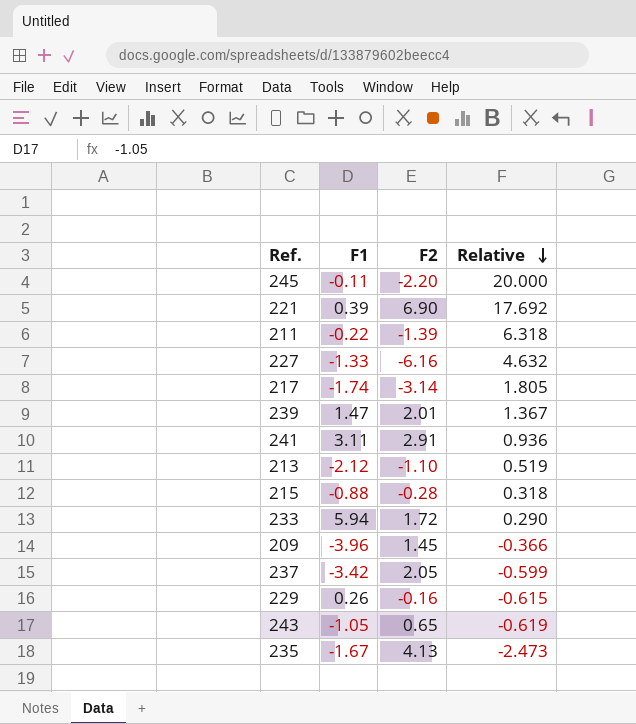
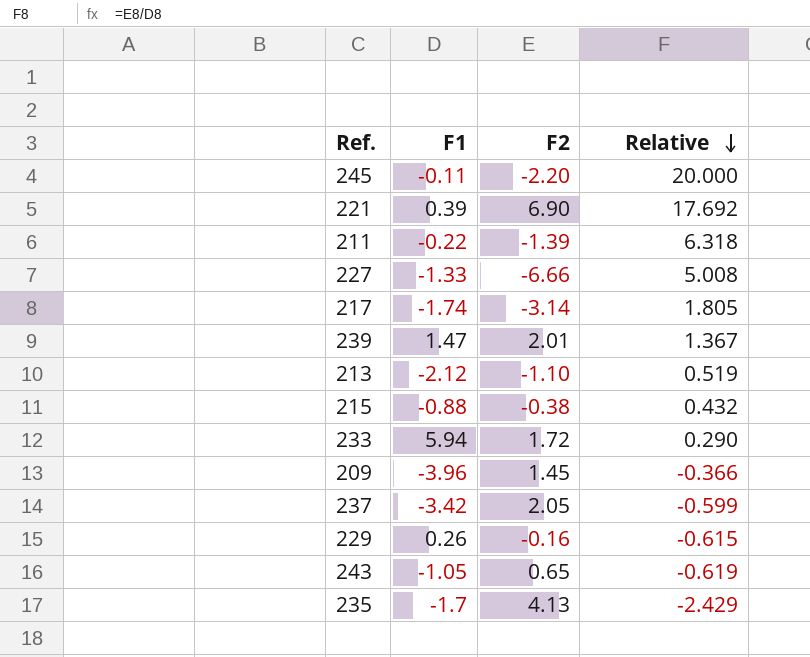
row 241: 3.11 | 2.91 | 0.936 -> none
227 | F2: -6.16 -> -6.66
227 | Relative: 4.632 -> 5.008
215 | F2: -0.28 -> -0.38
215 | Relative: 0.318 -> 0.432
235 | F1: -1.67 -> -1.7
235 | Relative: -2.473 -> -2.429

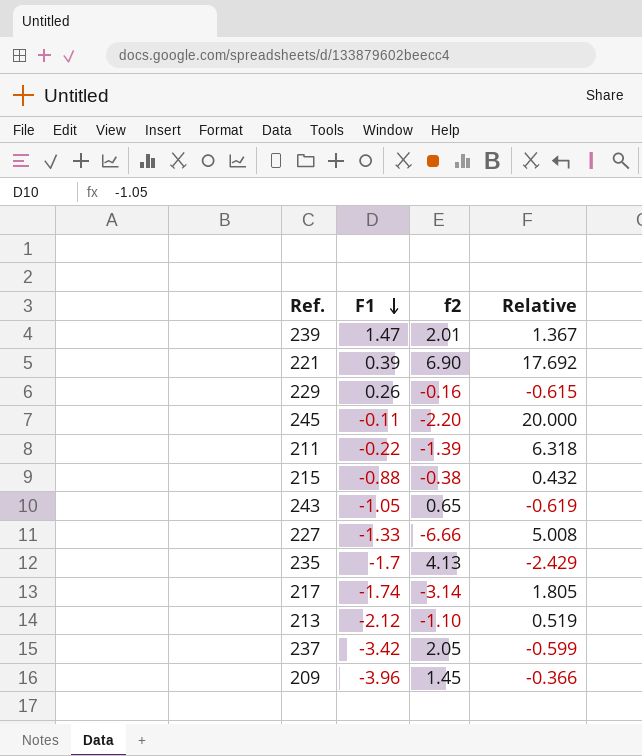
row order: Relative descending -> F1 descending
column name: F2 -> f2
row 233: 5.94 | 1.72 | 0.290 -> none

